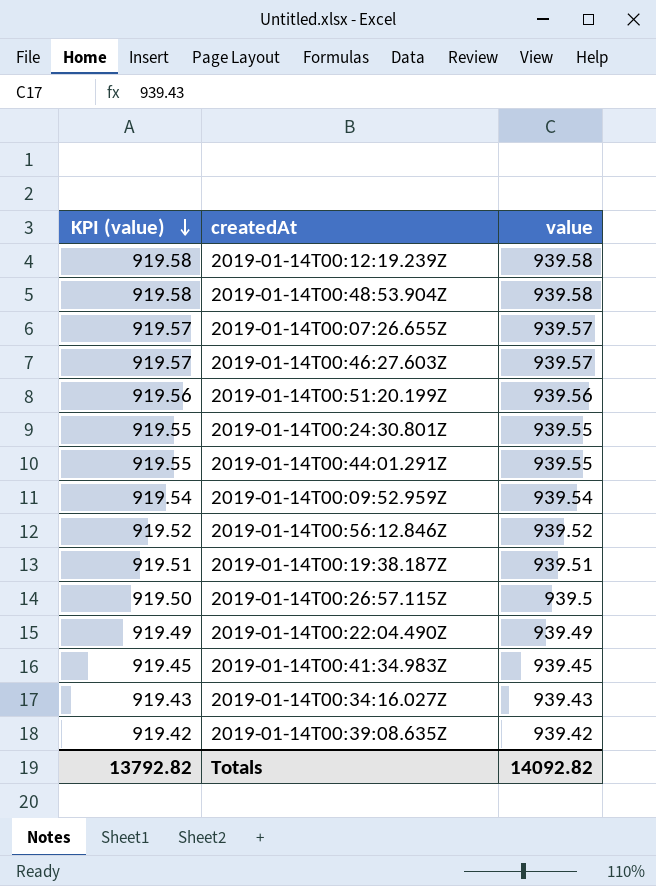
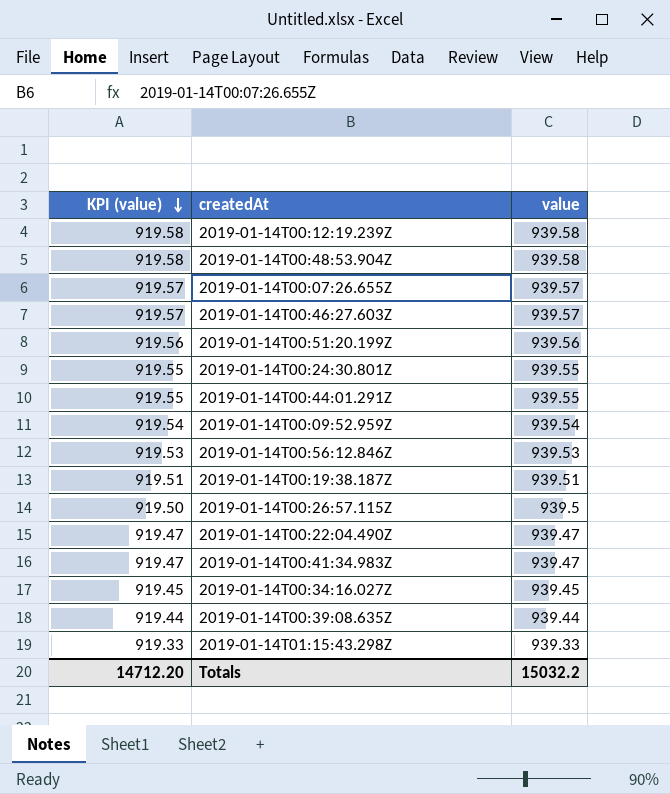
2019-01-14T00:56:12.846Z | KPI (value): 919.52 -> 919.53
2019-01-14T00:56:12.846Z | value: 939.52 -> 939.53
2019-01-14T00:22:04.490Z | KPI (value): 919.49 -> 919.47
2019-01-14T00:22:04.490Z | value: 939.49 -> 939.47
2019-01-14T00:41:34.983Z | KPI (value): 919.45 -> 919.47
2019-01-14T00:41:34.983Z | value: 939.45 -> 939.47
2019-01-14T00:34:16.027Z | KPI (value): 919.43 -> 919.45
2019-01-14T00:34:16.027Z | value: 939.43 -> 939.45
2019-01-14T00:39:08.635Z | KPI (value): 919.42 -> 919.44
2019-01-14T00:39:08.635Z | value: 939.42 -> 939.44
row 2019-01-14T01:15:43.298Z: none -> 919.33 | 939.33
Totals | KPI (value): 13792.82 -> 14712.20
Totals | value: 14092.82 -> 15032.2

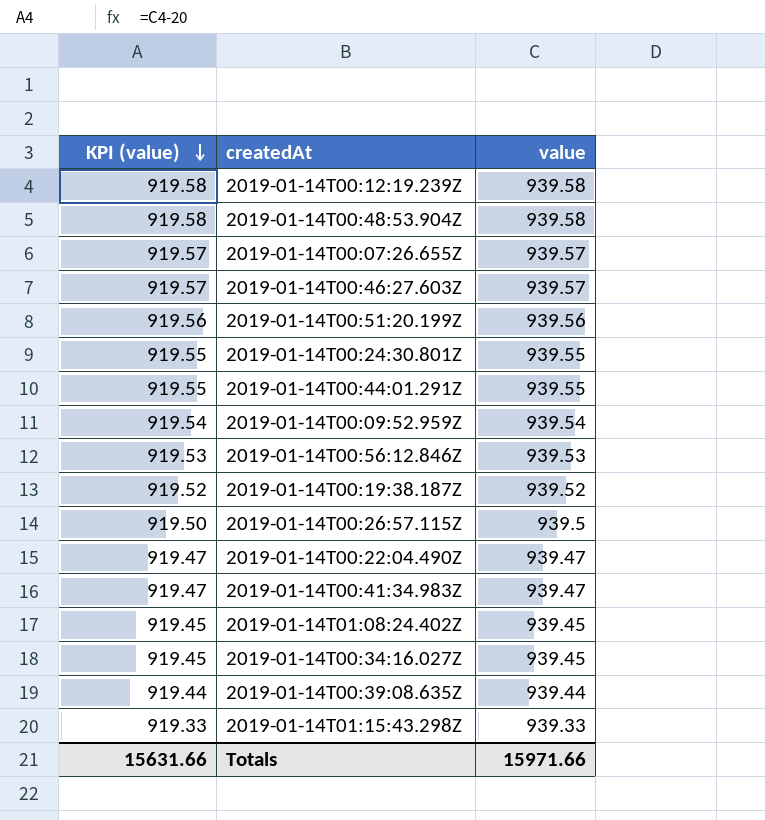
2019-01-14T00:19:38.187Z | KPI (value): 919.51 -> 919.52
2019-01-14T00:19:38.187Z | value: 939.51 -> 939.52
row 2019-01-14T01:08:24.402Z: none -> 919.45 | 939.45
Totals | KPI (value): 14712.20 -> 15631.66
Totals | value: 15032.2 -> 15971.66

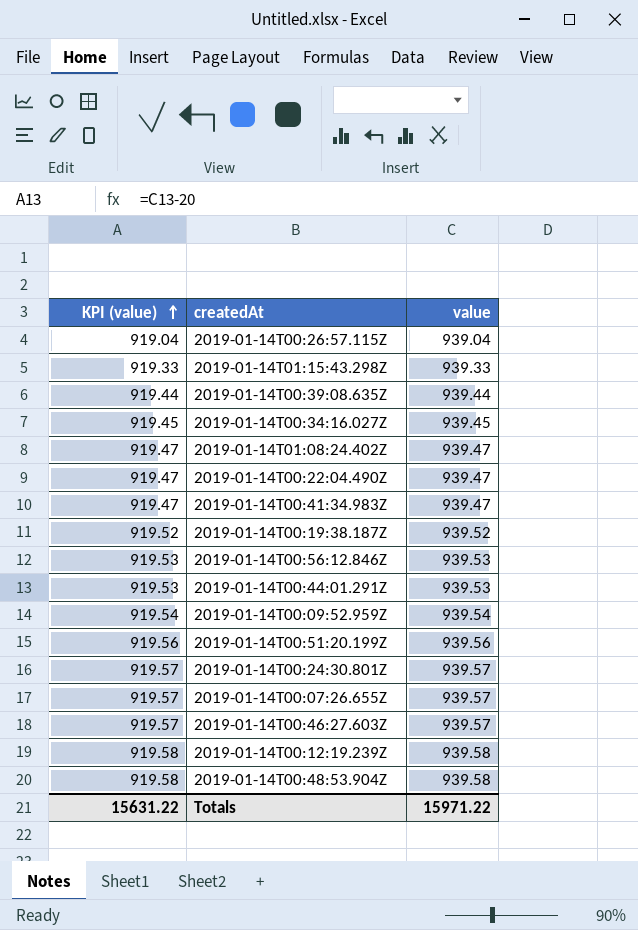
row order: KPI (value) descending -> KPI (value) ascending
2019-01-14T00:26:57.115Z | KPI (value): 919.50 -> 919.04
2019-01-14T00:26:57.115Z | value: 939.5 -> 939.04
2019-01-14T01:08:24.402Z | KPI (value): 919.45 -> 919.47
2019-01-14T01:08:24.402Z | value: 939.45 -> 939.47
2019-01-14T00:44:01.291Z | KPI (value): 919.55 -> 919.53
2019-01-14T00:44:01.291Z | value: 939.55 -> 939.53
2019-01-14T00:24:30.801Z | KPI (value): 919.55 -> 919.57
2019-01-14T00:24:30.801Z | value: 939.55 -> 939.57
Totals | KPI (value): 15631.66 -> 15631.22
Totals | value: 15971.66 -> 15971.22

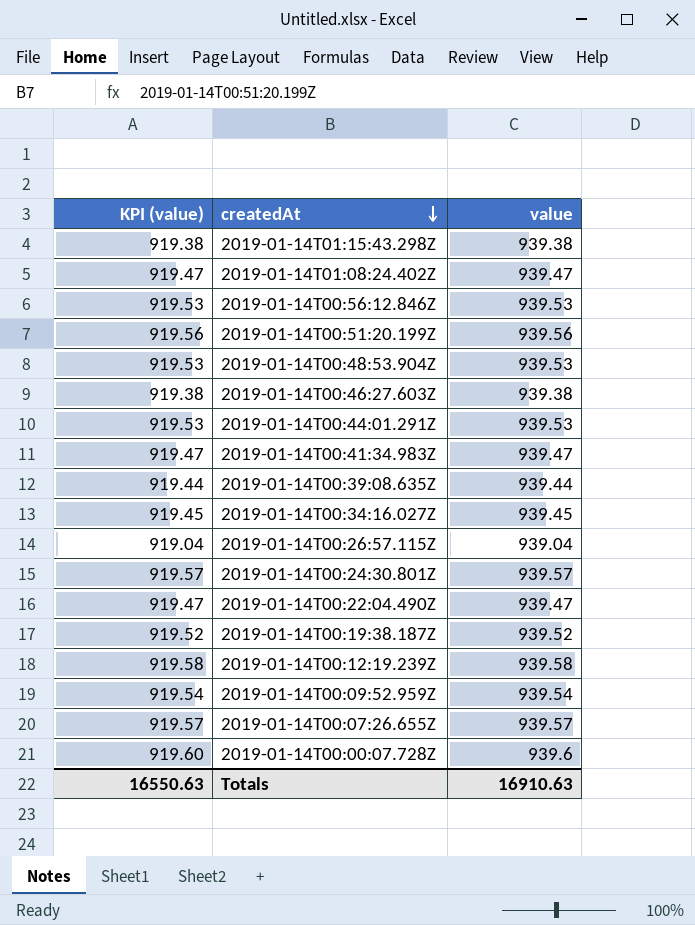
row order: KPI (value) ascending -> createdAt descending
2019-01-14T01:15:43.298Z | KPI (value): 919.33 -> 919.38
2019-01-14T01:15:43.298Z | value: 939.33 -> 939.38
2019-01-14T00:48:53.904Z | KPI (value): 919.58 -> 919.53
2019-01-14T00:48:53.904Z | value: 939.58 -> 939.53
2019-01-14T00:46:27.603Z | KPI (value): 919.57 -> 919.38
2019-01-14T00:46:27.603Z | value: 939.57 -> 939.38
row 2019-01-14T00:00:07.728Z: none -> 919.60 | 939.6
Totals | KPI (value): 15631.22 -> 16550.63
Totals | value: 15971.22 -> 16910.63

